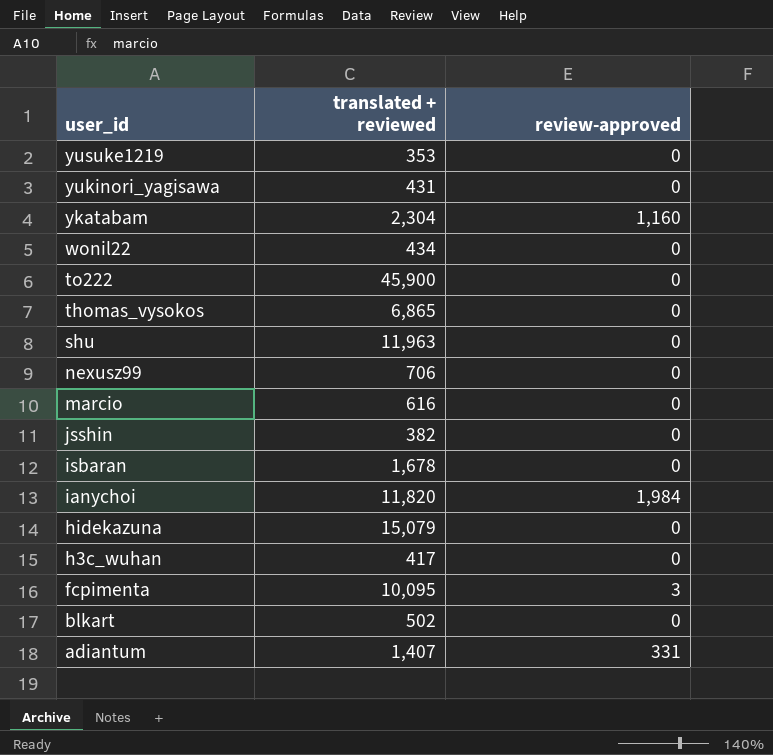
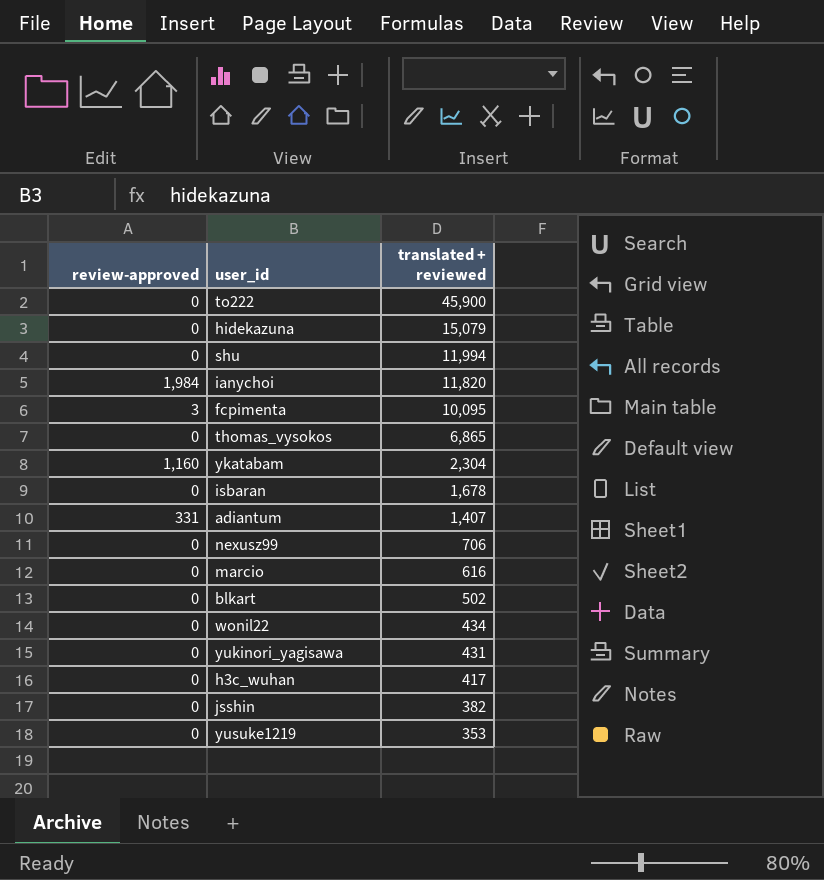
row order: user_id descending -> translated + reviewed descending
column review-approved | position: 3 -> 1
shu | translated + reviewed: 11,963 -> 11,994

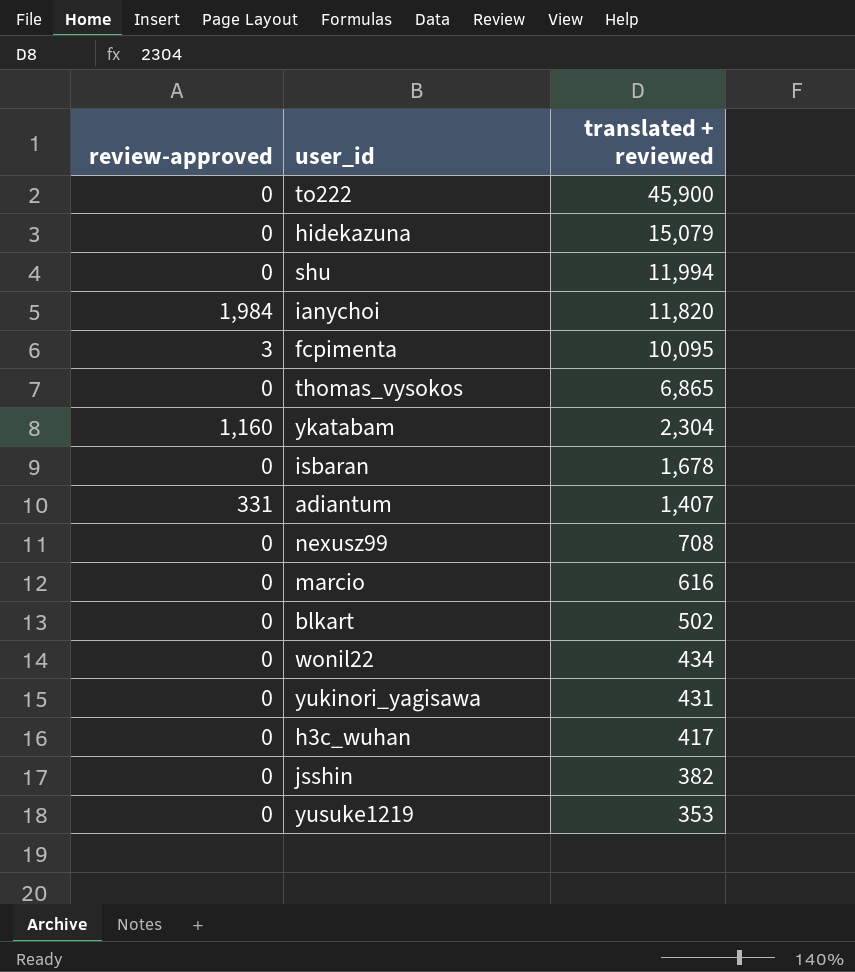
nexusz99 | translated + reviewed: 706 -> 708

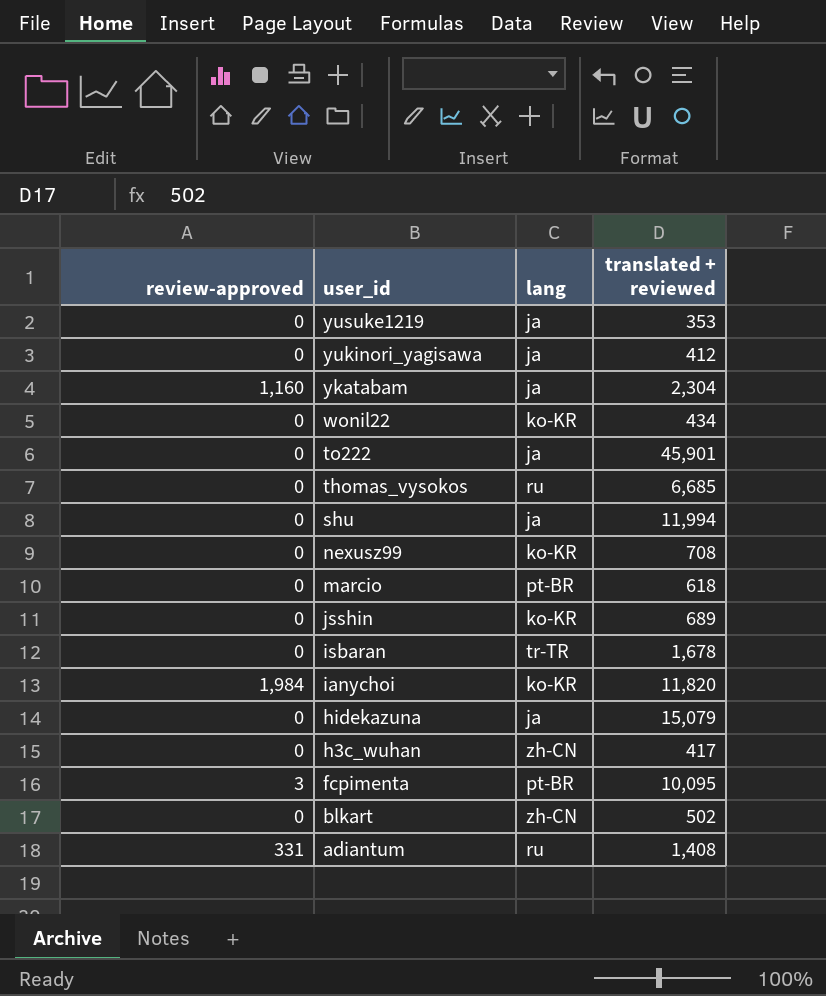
row order: translated + reviewed descending -> user_id descending
column lang | position: none -> 3
yukinori_yagisawa | translated + reviewed: 431 -> 412
to222 | translated + reviewed: 45,900 -> 45,901
thomas_vysokos | translated + reviewed: 6,865 -> 6,685
marcio | translated + reviewed: 616 -> 618
jsshin | translated + reviewed: 382 -> 689
adiantum | translated + reviewed: 1,407 -> 1,408

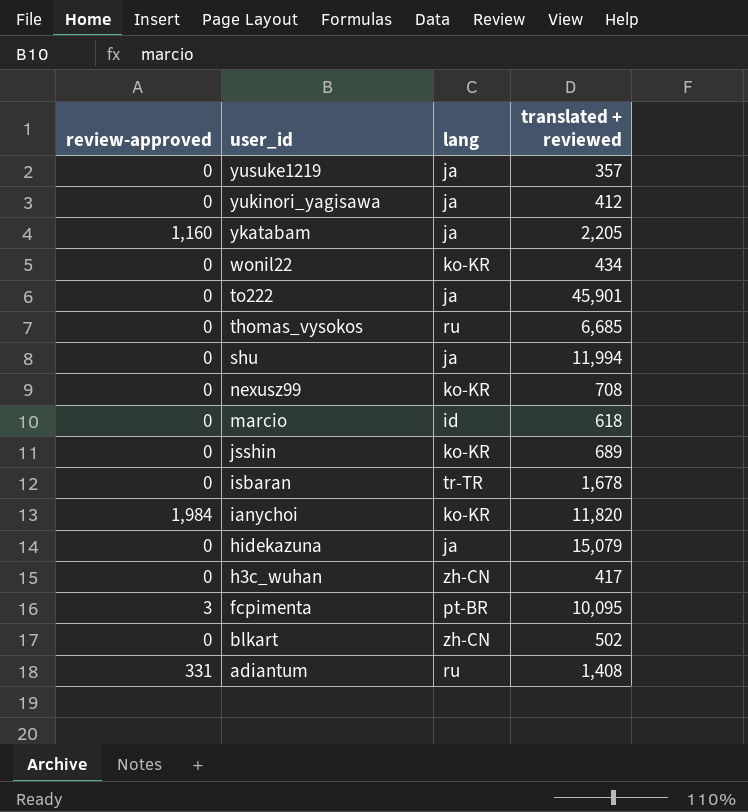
yusuke1219 | translated + reviewed: 353 -> 357
ykatabam | translated + reviewed: 2,304 -> 2,205
marcio | lang: pt-BR -> id

